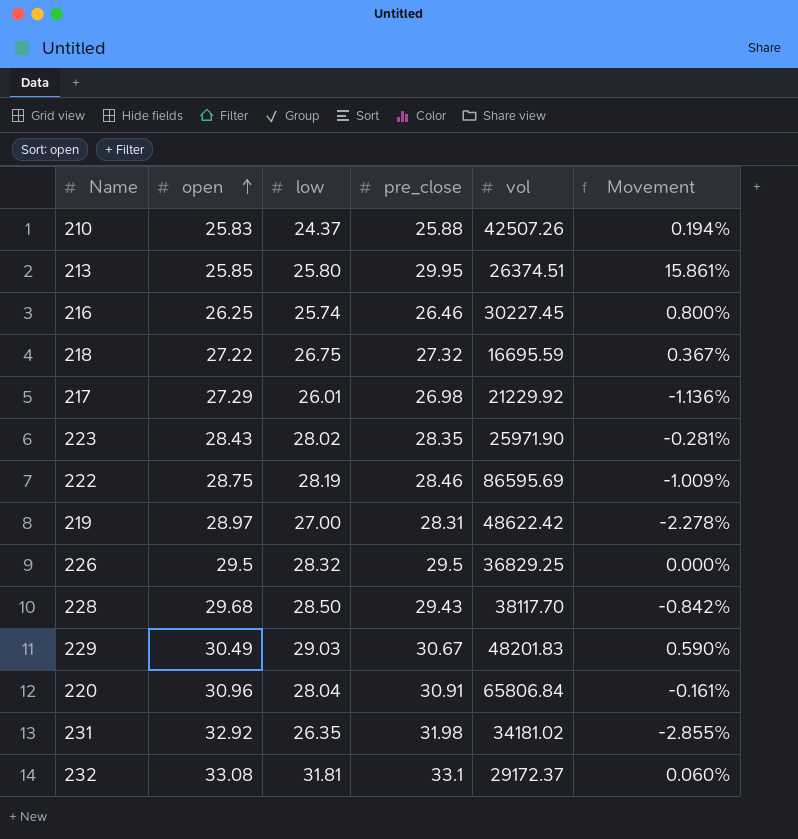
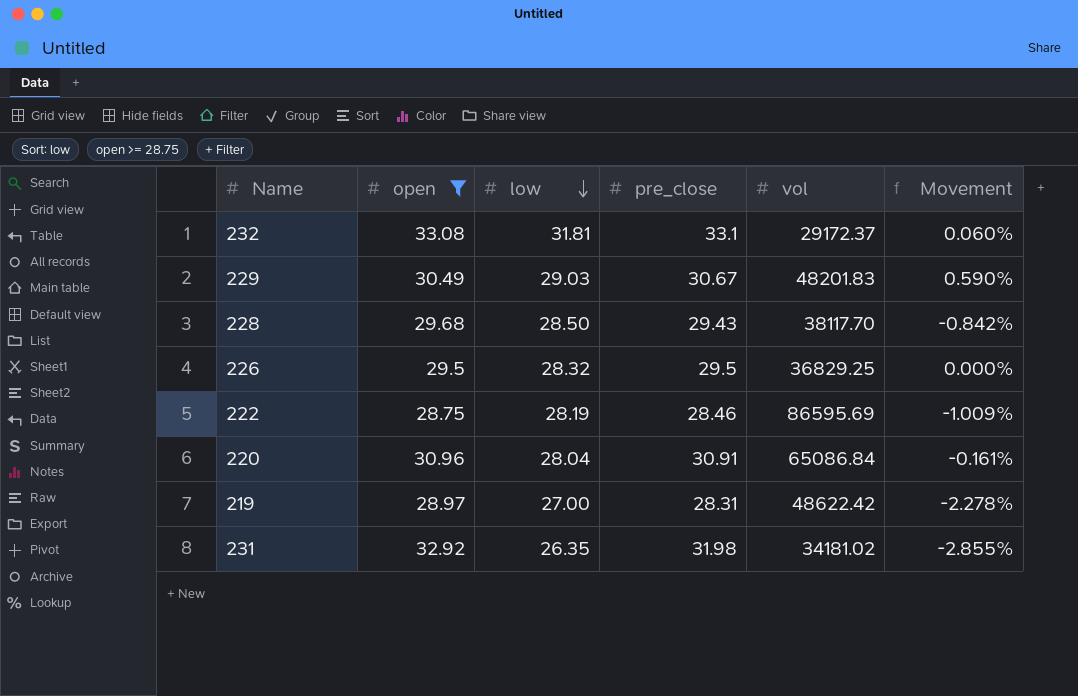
filter: none -> open >= 28.75
row order: open ascending -> low descending
220 | vol: 65806.84 -> 65086.84

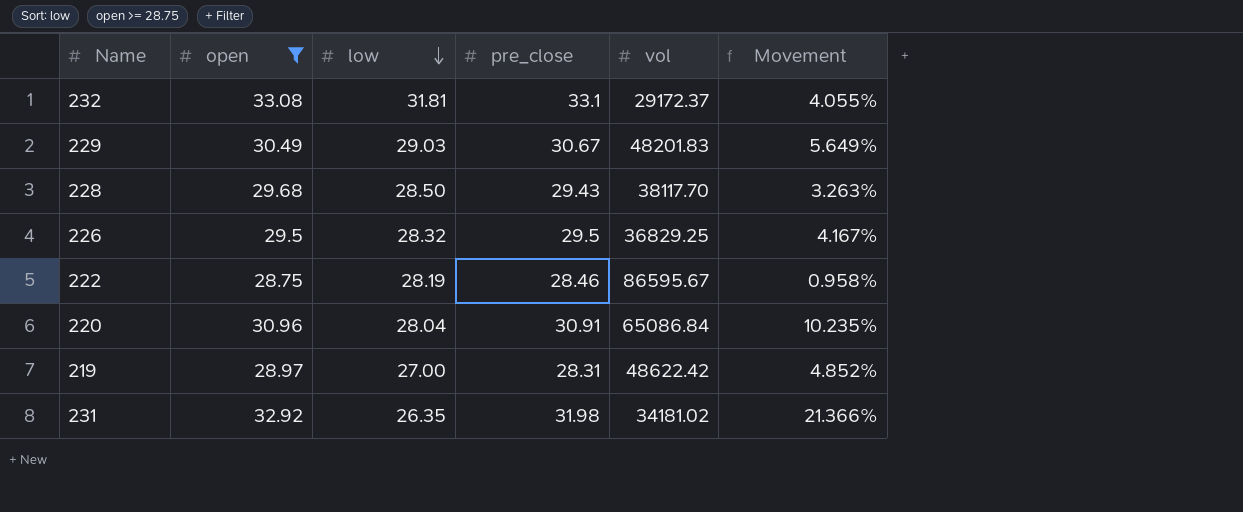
column Movement | formula: ([pre_close] - [open]) / [open] -> ([pre_close] - [low]) / [low]
222 | vol: 86595.69 -> 86595.67

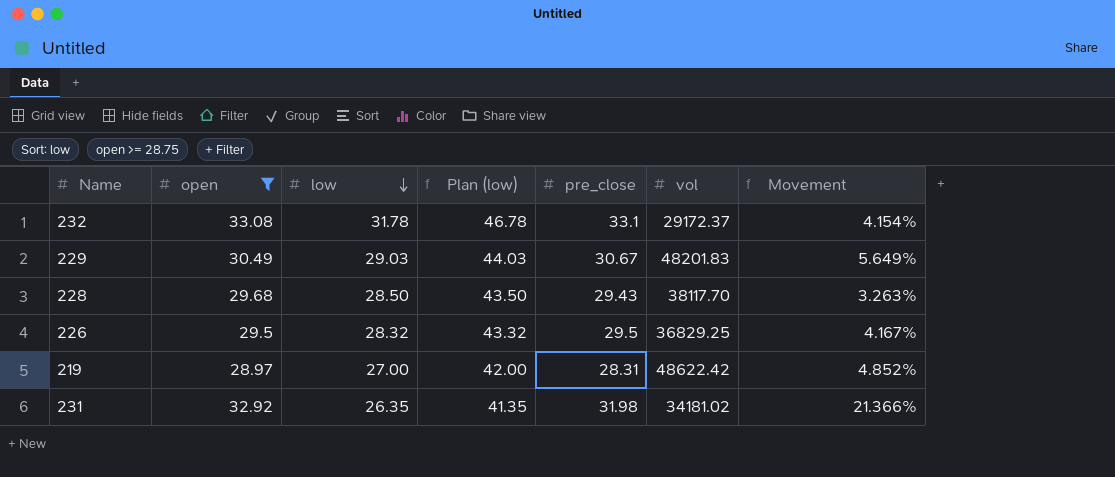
column Plan (low) | formula: none -> [low] + 15
row 222: 28.75 | 28.19 | 28.46 | 86595.67 | 0.958% -> none
row 220: 30.96 | 28.04 | 30.91 | 65086.84 | 10.235% -> none
232 | low: 31.81 -> 31.78
232 | Movement: 4.055% -> 4.154%

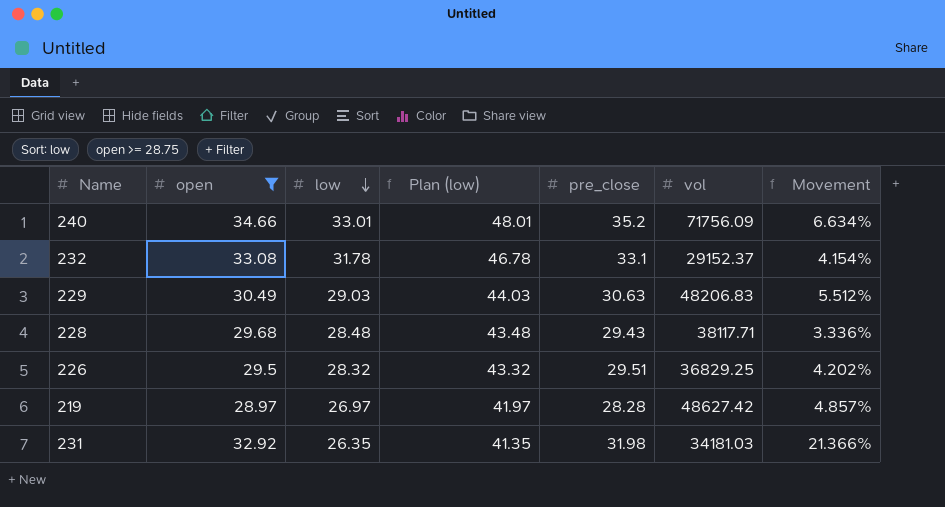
row 240: none -> 34.66 | 33.01 | 48.01 | 35.2 | 71756.09 | 6.634%
232 | vol: 29172.37 -> 29152.37
229 | pre_close: 30.67 -> 30.63
229 | vol: 48201.83 -> 48206.83
229 | Movement: 5.649% -> 5.512%
228 | low: 28.50 -> 28.48
228 | Plan (low): 43.50 -> 43.48
228 | vol: 38117.70 -> 38117.71
228 | Movement: 3.263% -> 3.336%
226 | pre_close: 29.5 -> 29.51
226 | Movement: 4.167% -> 4.202%
219 | low: 27.00 -> 26.97
219 | Plan (low): 42.00 -> 41.97
219 | pre_close: 28.31 -> 28.28
219 | vol: 48622.42 -> 48627.42
219 | Movement: 4.852% -> 4.857%
231 | vol: 34181.02 -> 34181.03

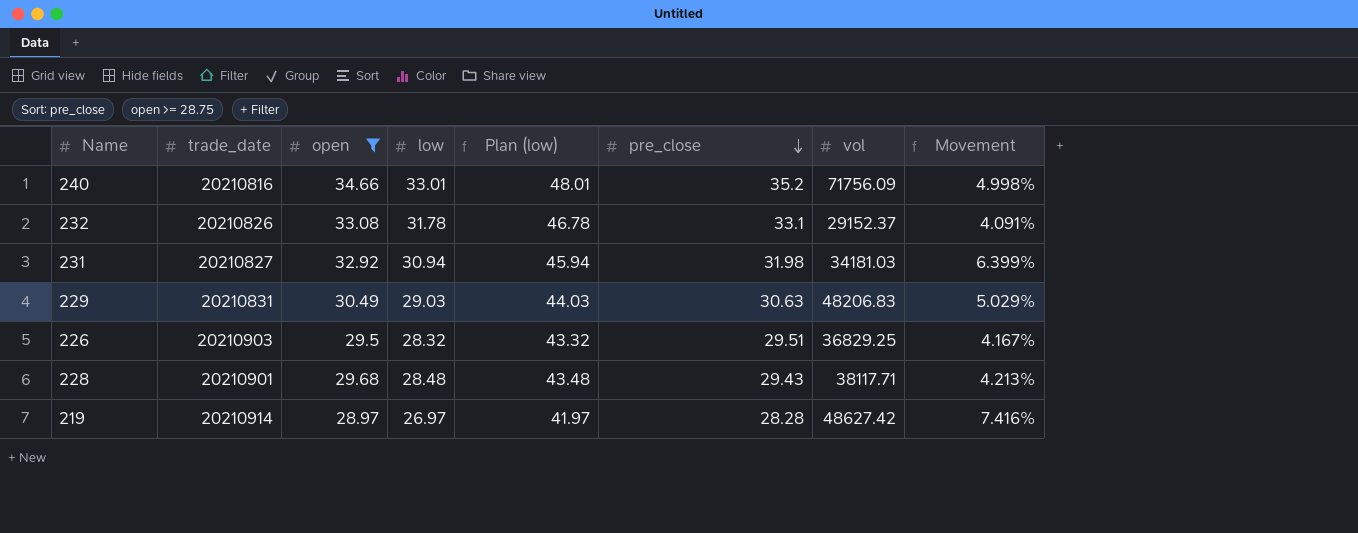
row order: low descending -> pre_close descending
column trade_date | position: none -> 2
column Movement | formula: ([pre_close] - [low]) / [low] -> ([open] - [low]) / [low]
231 | low: 26.35 -> 30.94
231 | Plan (low): 41.35 -> 45.94

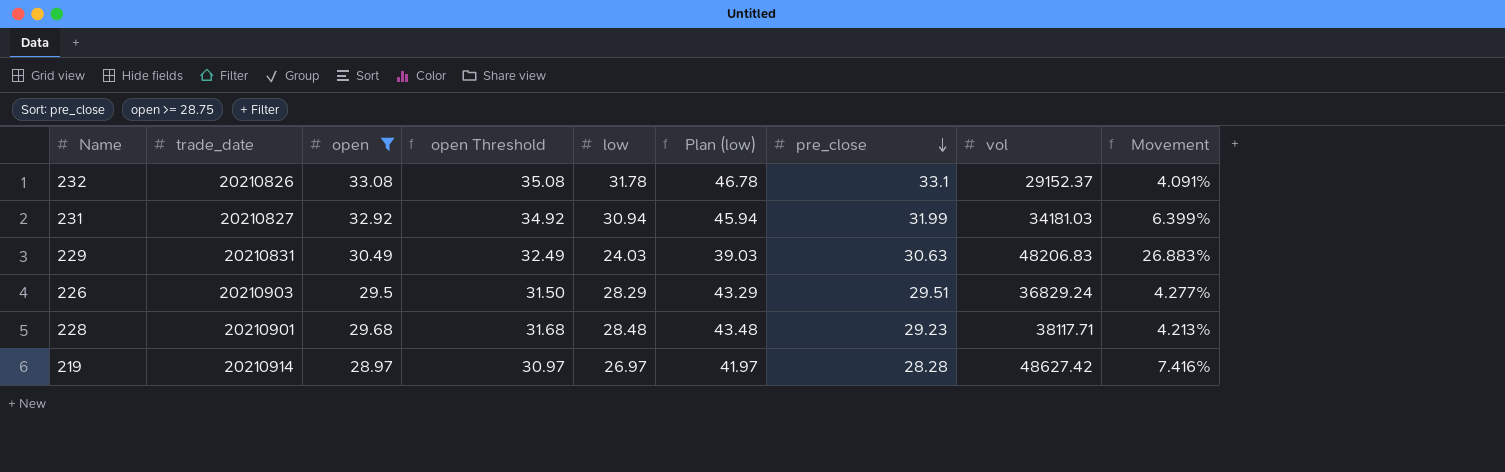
column open Threshold | formula: none -> [open] + 2
row 240: 20210816 | 34.66 | 33.01 | 48.01 | 35.2 | 71756.09 | 4.998% -> none
231 | pre_close: 31.98 -> 31.99
229 | low: 29.03 -> 24.03
229 | Plan (low): 44.03 -> 39.03
229 | Movement: 5.029% -> 26.883%
226 | low: 28.32 -> 28.29
226 | Plan (low): 43.32 -> 43.29
226 | vol: 36829.25 -> 36829.24
226 | Movement: 4.167% -> 4.277%
228 | pre_close: 29.43 -> 29.23

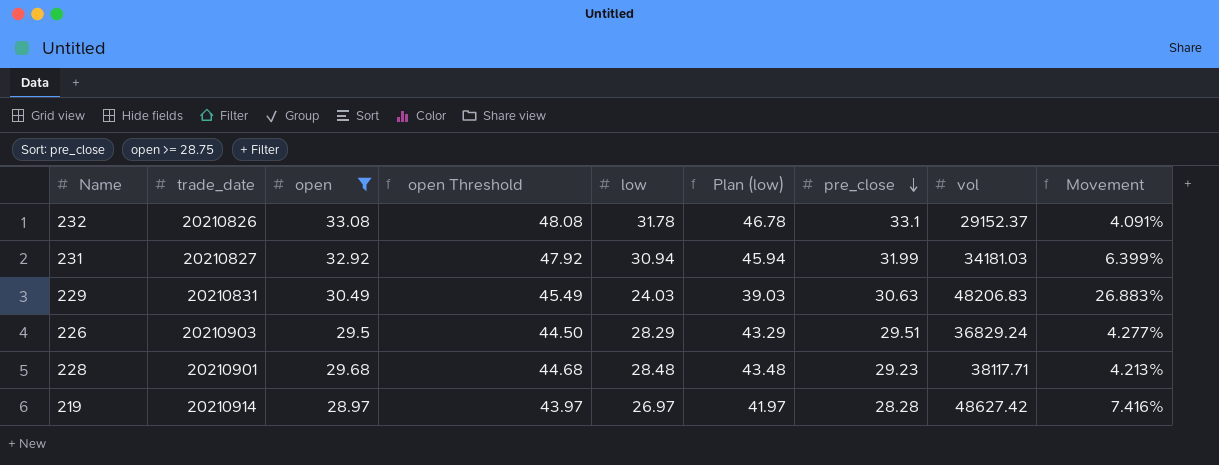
column open Threshold | formula: [open] + 2 -> [open] + 15

